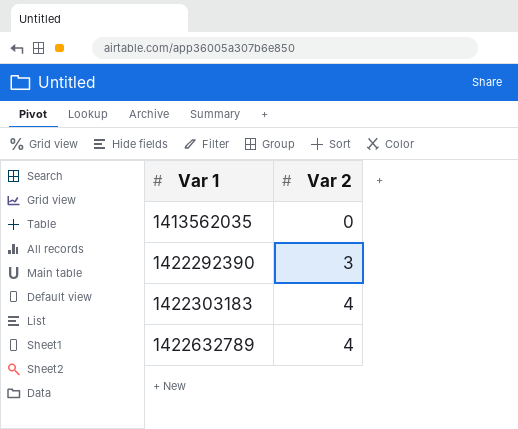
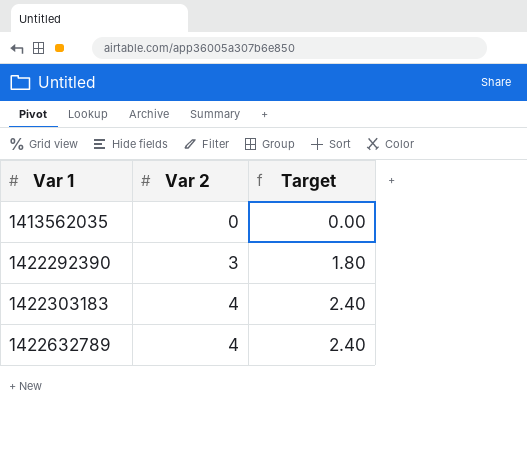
column Target | formula: none -> [Var 2] * 0.6

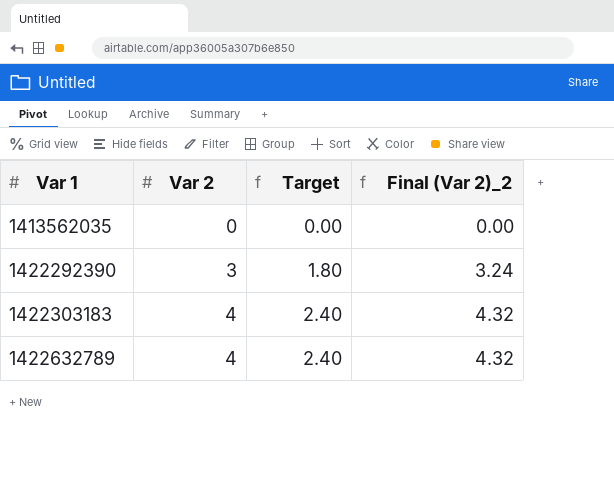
column Final (Var 2)_2 | formula: none -> [Var 2] * 1.08

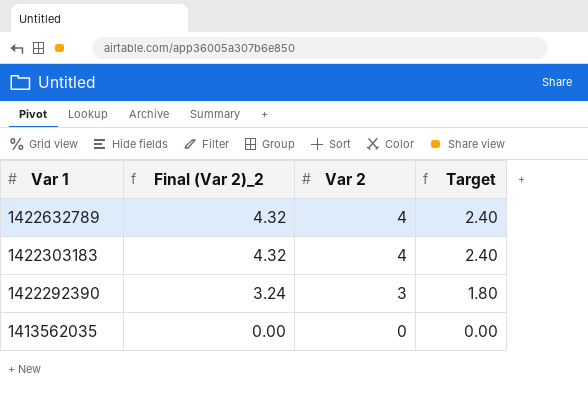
row order: Var 1 ascending -> Var 1 descending
column Final (Var 2)_2 | position: 4 -> 2

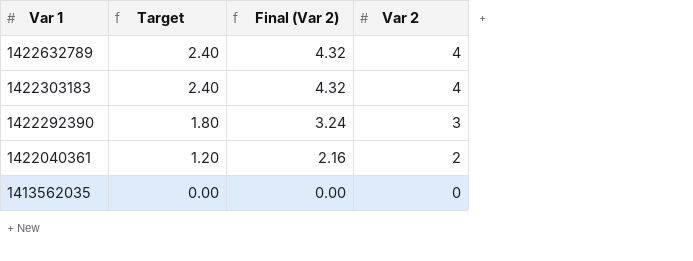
column Target | position: 4 -> 2
column name: Final (Var 2)_2 -> Final (Var 2)
row 1422040361: none -> 1.20 | 2.16 | 2

